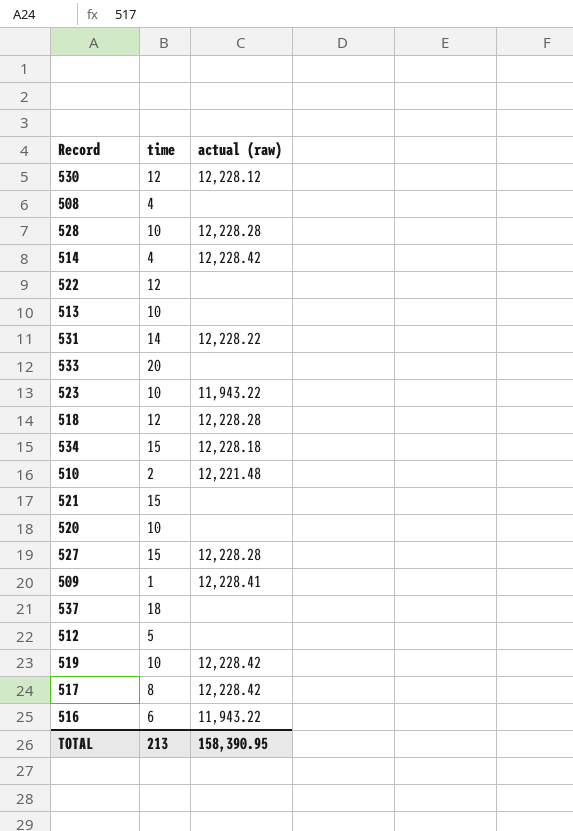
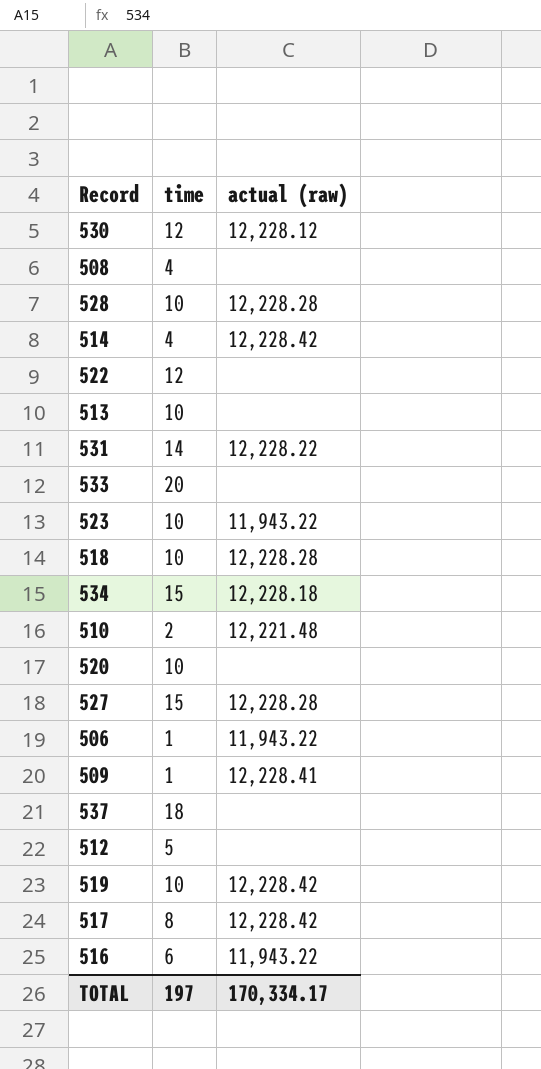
row 521: 15 | none -> none
518 | time: 12 -> 10
row 506: none -> 1 | 11,943.22
TOTAL | time: 213 -> 197
TOTAL | actual (raw): 158,390.95 -> 170,334.17

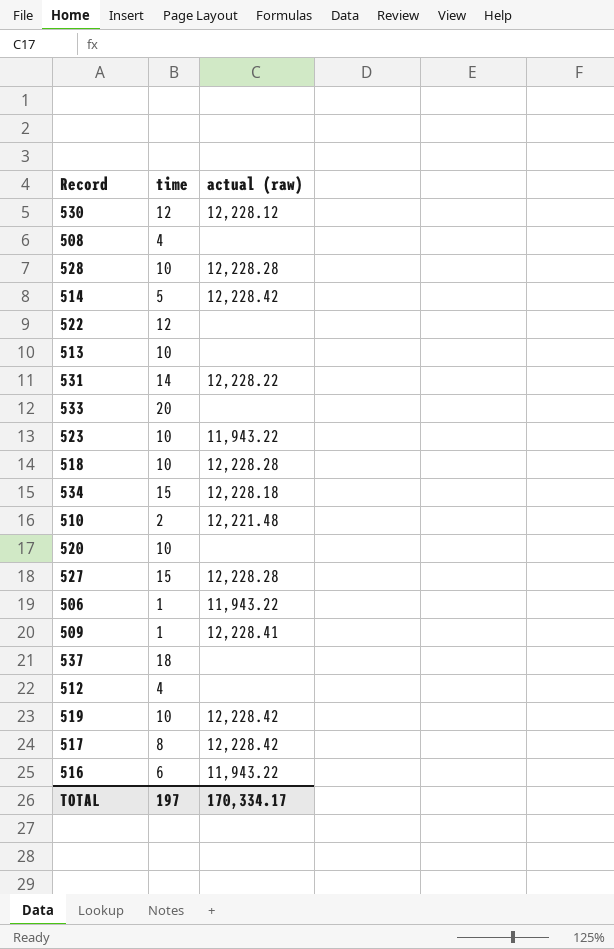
514 | time: 4 -> 5
512 | time: 5 -> 4

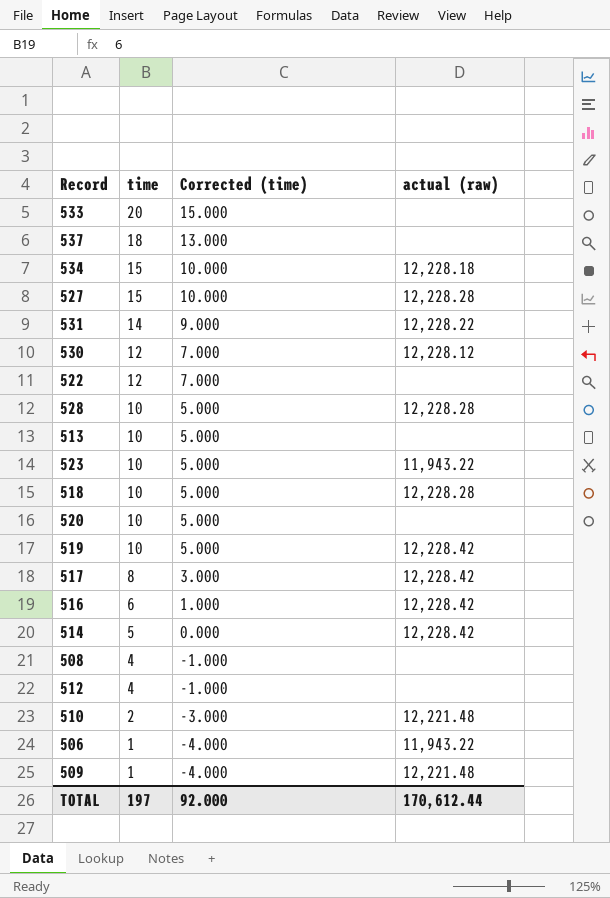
row order: none -> time descending
column Corrected (time) | formula: none -> [time] - 5
516 | actual (raw): 11,943.22 -> 12,228.42
509 | actual (raw): 12,228.41 -> 12,221.48
TOTAL | actual (raw): 170,334.17 -> 170,612.44

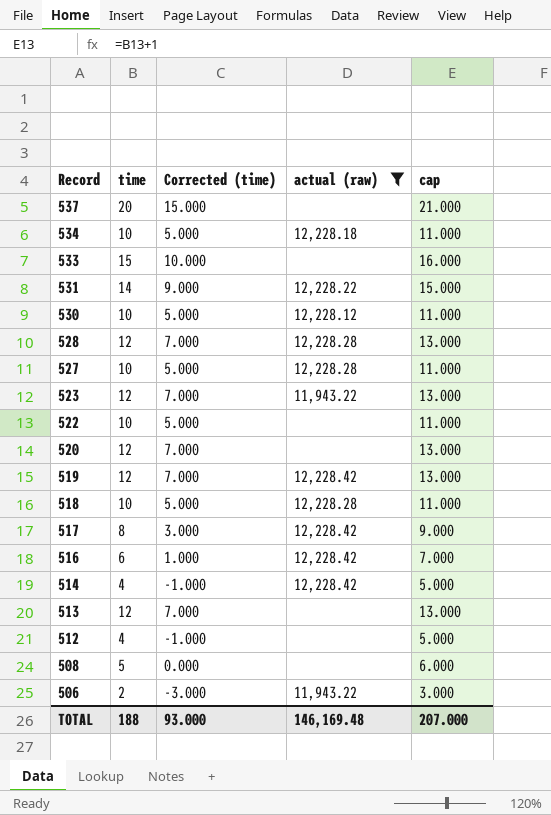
filter: none -> actual (raw) != 12,221.48
row order: time descending -> Record descending
column cap | formula: none -> [time] + 1
537 | time: 18 -> 20
537 | Corrected (time): 13.000 -> 15.000
534 | time: 15 -> 10
534 | Corrected (time): 10.000 -> 5.000
533 | time: 20 -> 15
533 | Corrected (time): 15.000 -> 10.000
530 | time: 12 -> 10
530 | Corrected (time): 7.000 -> 5.000
528 | time: 10 -> 12
528 | Corrected (time): 5.000 -> 7.000
527 | time: 15 -> 10
527 | Corrected (time): 10.000 -> 5.000
523 | time: 10 -> 12
523 | Corrected (time): 5.000 -> 7.000
522 | time: 12 -> 10
522 | Corrected (time): 7.000 -> 5.000
520 | time: 10 -> 12
520 | Corrected (time): 5.000 -> 7.000
519 | time: 10 -> 12
519 | Corrected (time): 5.000 -> 7.000
514 | time: 5 -> 4
514 | Corrected (time): 0.000 -> -1.000
513 | time: 10 -> 12
513 | Corrected (time): 5.000 -> 7.000
508 | time: 4 -> 5
508 | Corrected (time): -1.000 -> 0.000
506 | time: 1 -> 2
506 | Corrected (time): -4.000 -> -3.000
TOTAL | time: 197 -> 188
TOTAL | Corrected (time): 92.000 -> 93.000
TOTAL | actual (raw): 170,612.44 -> 146,169.48

